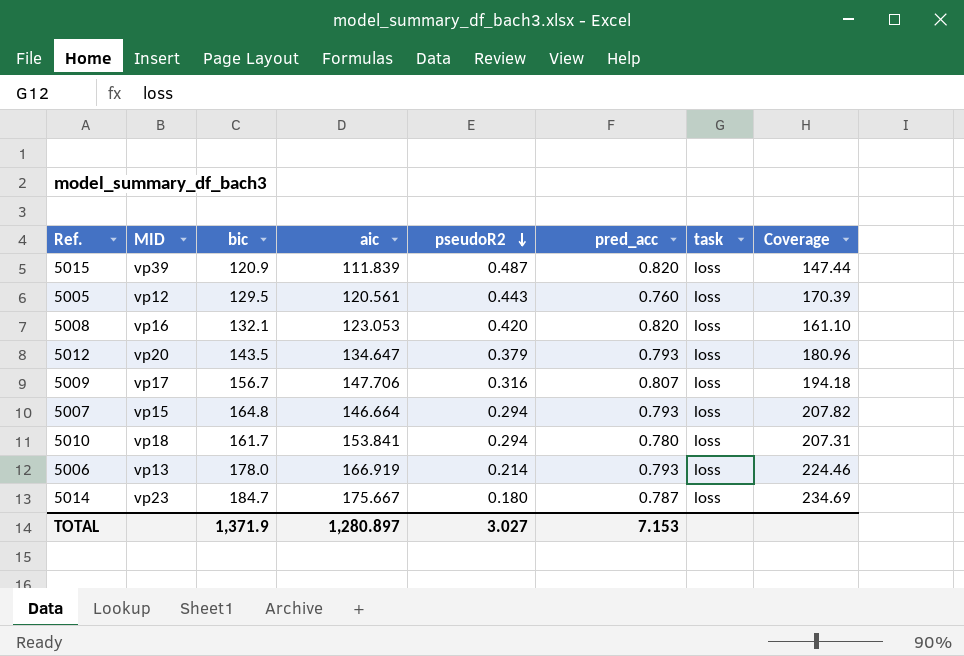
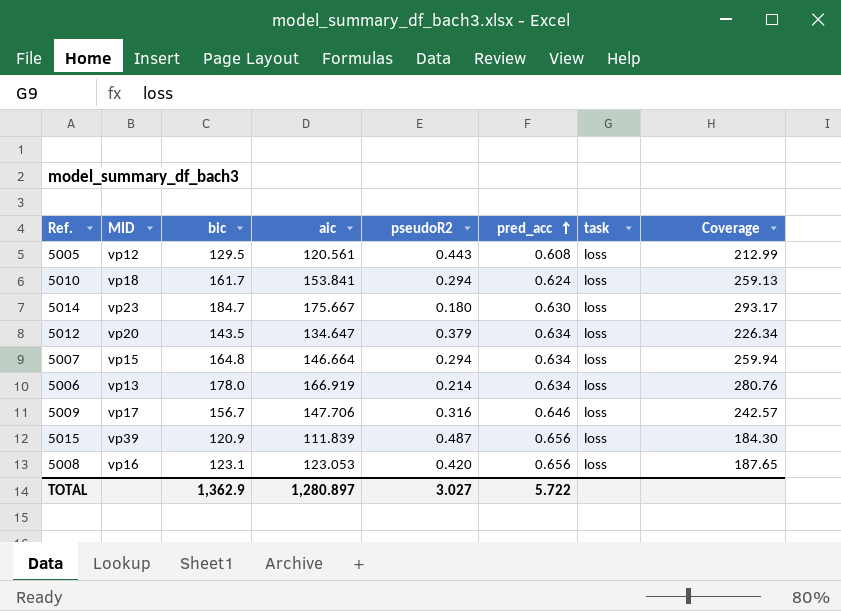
row order: pseudoR2 descending -> pred_acc ascending
5005 | pred_acc: 0.760 -> 0.608
5005 | Coverage: 170.39 -> 212.99
5010 | pred_acc: 0.780 -> 0.624
5010 | Coverage: 207.31 -> 259.13
5014 | pred_acc: 0.787 -> 0.630
5014 | Coverage: 234.69 -> 293.17
5012 | pred_acc: 0.793 -> 0.634
5012 | Coverage: 180.96 -> 226.34
5007 | pred_acc: 0.793 -> 0.634
5007 | Coverage: 207.82 -> 259.94
5006 | pred_acc: 0.793 -> 0.634
5006 | Coverage: 224.46 -> 280.76
5009 | pred_acc: 0.807 -> 0.646
5009 | Coverage: 194.18 -> 242.57
5015 | pred_acc: 0.820 -> 0.656
5015 | Coverage: 147.44 -> 184.30
5008 | bic: 132.1 -> 123.1
5008 | pred_acc: 0.820 -> 0.656
5008 | Coverage: 161.10 -> 187.65
TOTAL | bic: 1,371.9 -> 1,362.9
TOTAL | pred_acc: 7.153 -> 5.722

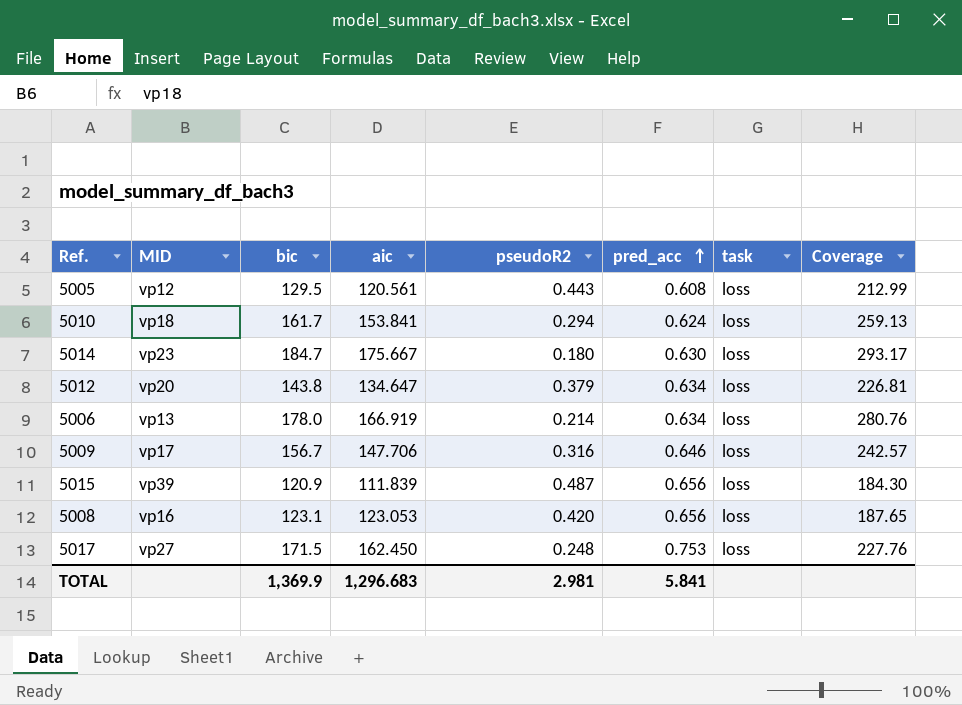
row 5007: vp15 | 164.8 | 146.664 | 0.294 | 0.634 | loss | 259.94 -> none
5012 | bic: 143.5 -> 143.8
5012 | Coverage: 226.34 -> 226.81
row 5017: none -> vp27 | 171.5 | 162.450 | 0.248 | 0.753 | loss | 227.76
TOTAL | bic: 1,362.9 -> 1,369.9
TOTAL | aic: 1,280.897 -> 1,296.683
TOTAL | pseudoR2: 3.027 -> 2.981
TOTAL | pred_acc: 5.722 -> 5.841

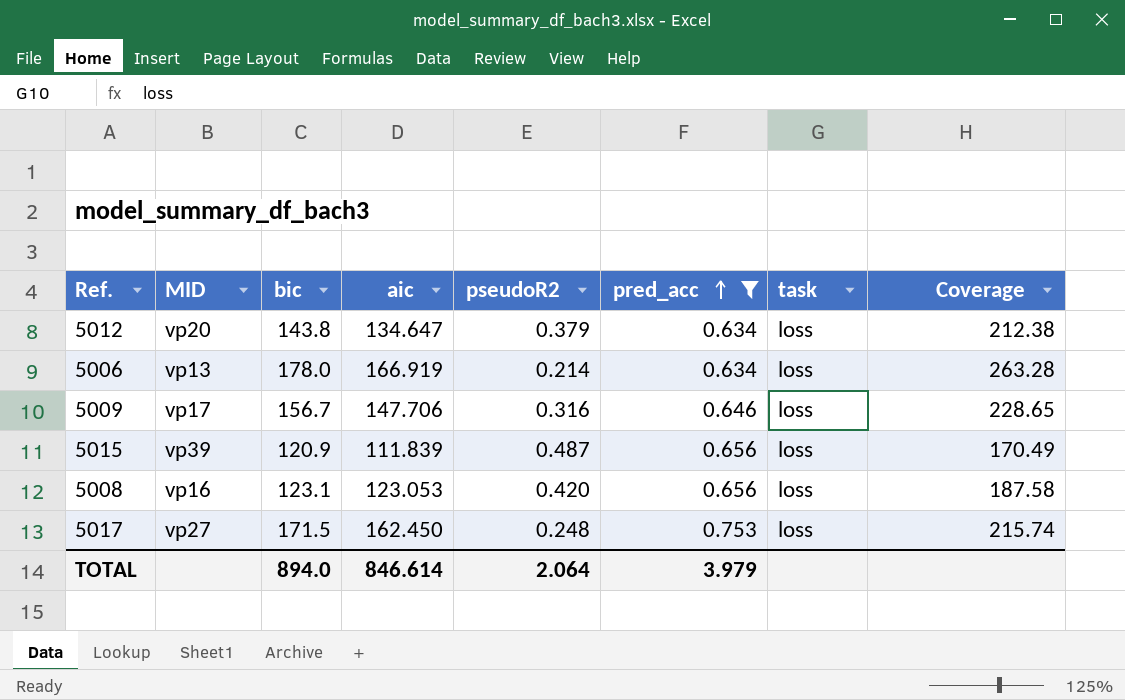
filter: none -> pred_acc >= 0.634
column Coverage | formula: [bic] / [pred_acc] -> [aic] / [pred_acc]
TOTAL | bic: 1,369.9 -> 894.0
TOTAL | aic: 1,296.683 -> 846.614
TOTAL | pseudoR2: 2.981 -> 2.064
TOTAL | pred_acc: 5.841 -> 3.979

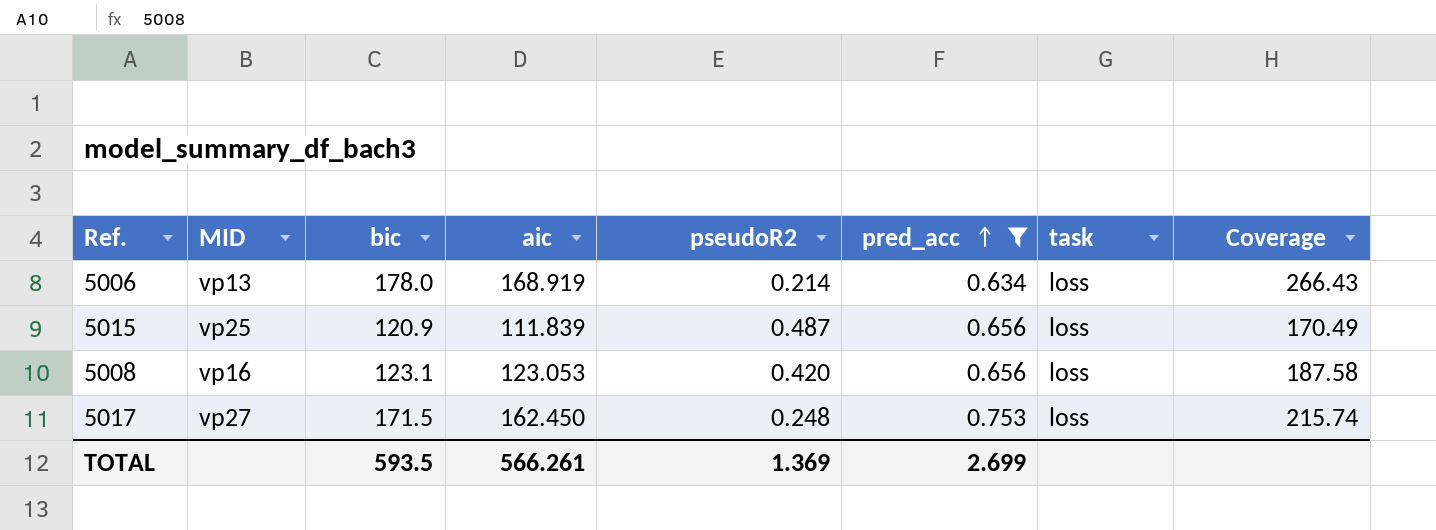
row 5012: vp20 | 143.8 | 134.647 | 0.379 | 0.634 | loss | 212.38 -> none
row 5009: vp17 | 156.7 | 147.706 | 0.316 | 0.646 | loss | 228.65 -> none
5006 | aic: 166.919 -> 168.919
5006 | Coverage: 263.28 -> 266.43
5015 | MID: vp39 -> vp25
TOTAL | bic: 894.0 -> 593.5
TOTAL | aic: 846.614 -> 566.261
TOTAL | pseudoR2: 2.064 -> 1.369
TOTAL | pred_acc: 3.979 -> 2.699

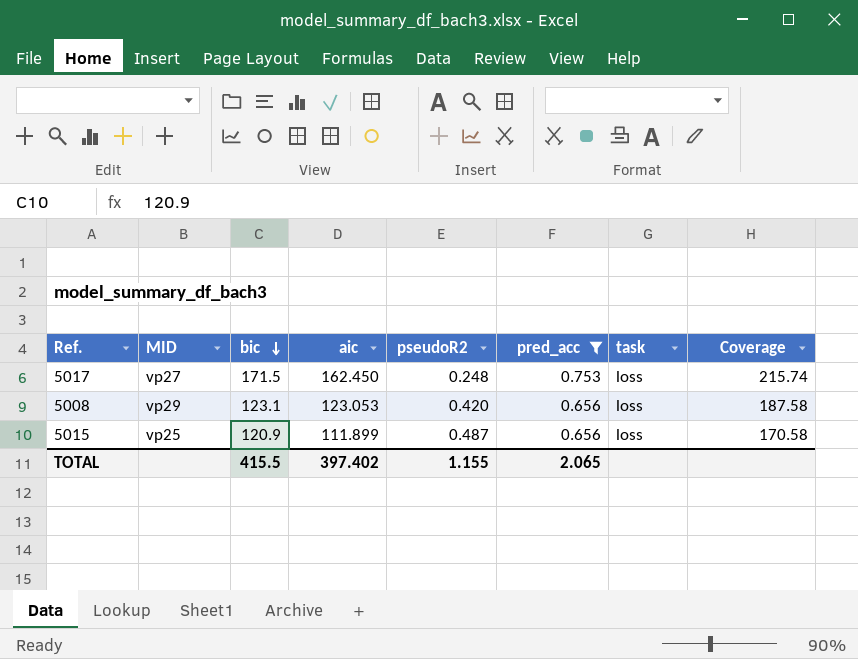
row order: pred_acc ascending -> bic descending
row 5006: vp13 | 178.0 | 168.919 | 0.214 | 0.634 | loss | 266.43 -> none
5008 | MID: vp16 -> vp29
5015 | aic: 111.839 -> 111.899
5015 | Coverage: 170.49 -> 170.58
TOTAL | bic: 593.5 -> 415.5
TOTAL | aic: 566.261 -> 397.402
TOTAL | pseudoR2: 1.369 -> 1.155
TOTAL | pred_acc: 2.699 -> 2.065

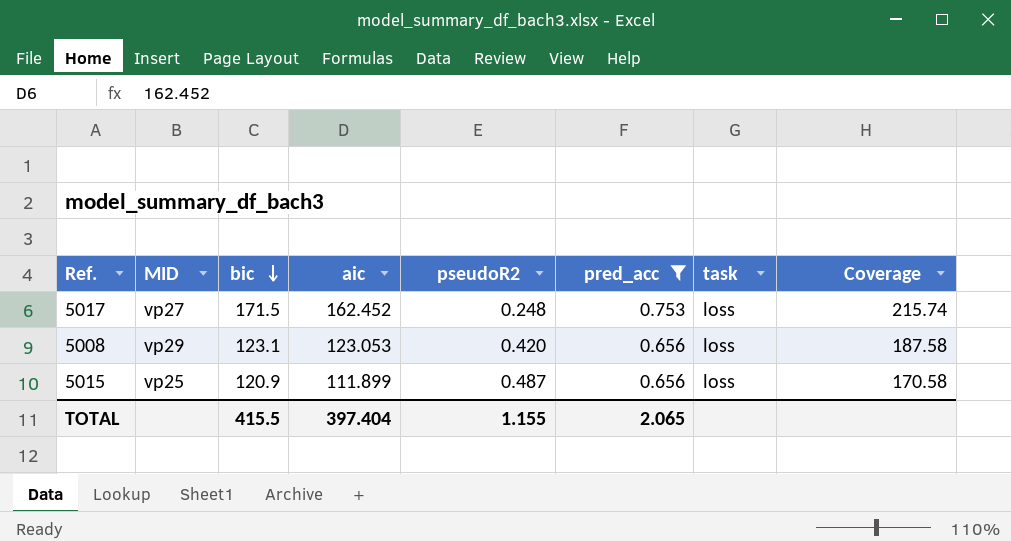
5017 | aic: 162.450 -> 162.452
TOTAL | aic: 397.402 -> 397.404

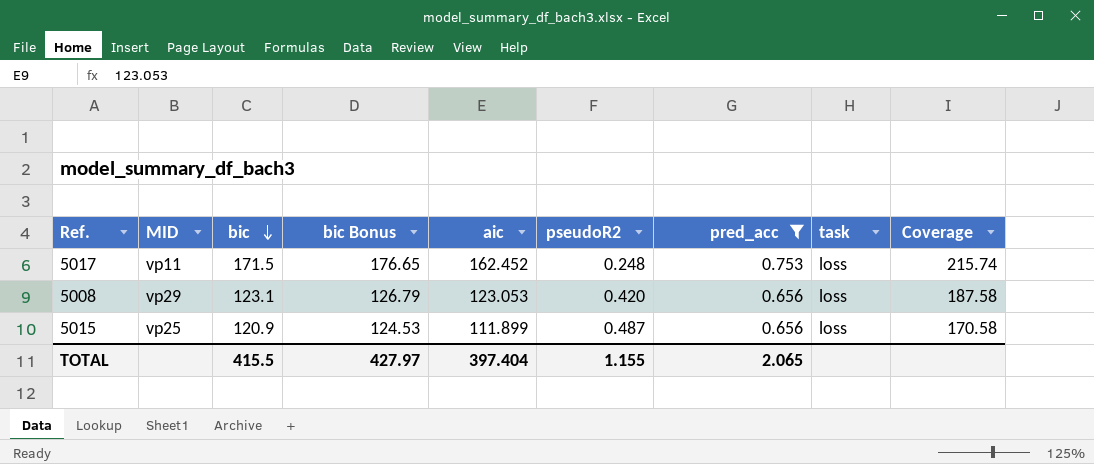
column bic Bonus | formula: none -> [bic] * 1.03
5017 | MID: vp27 -> vp11

